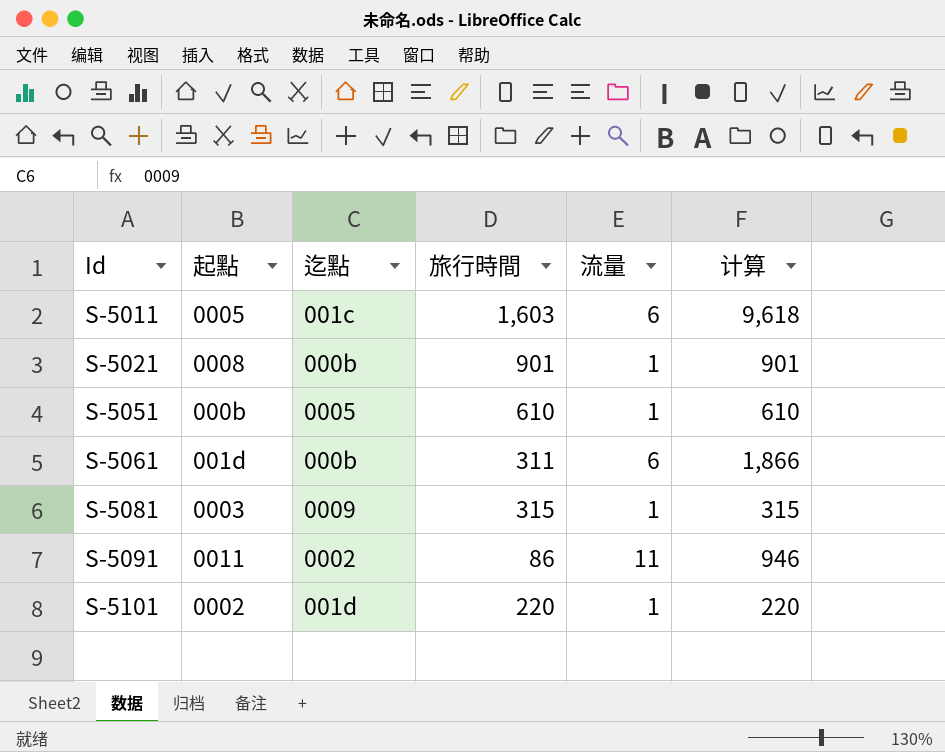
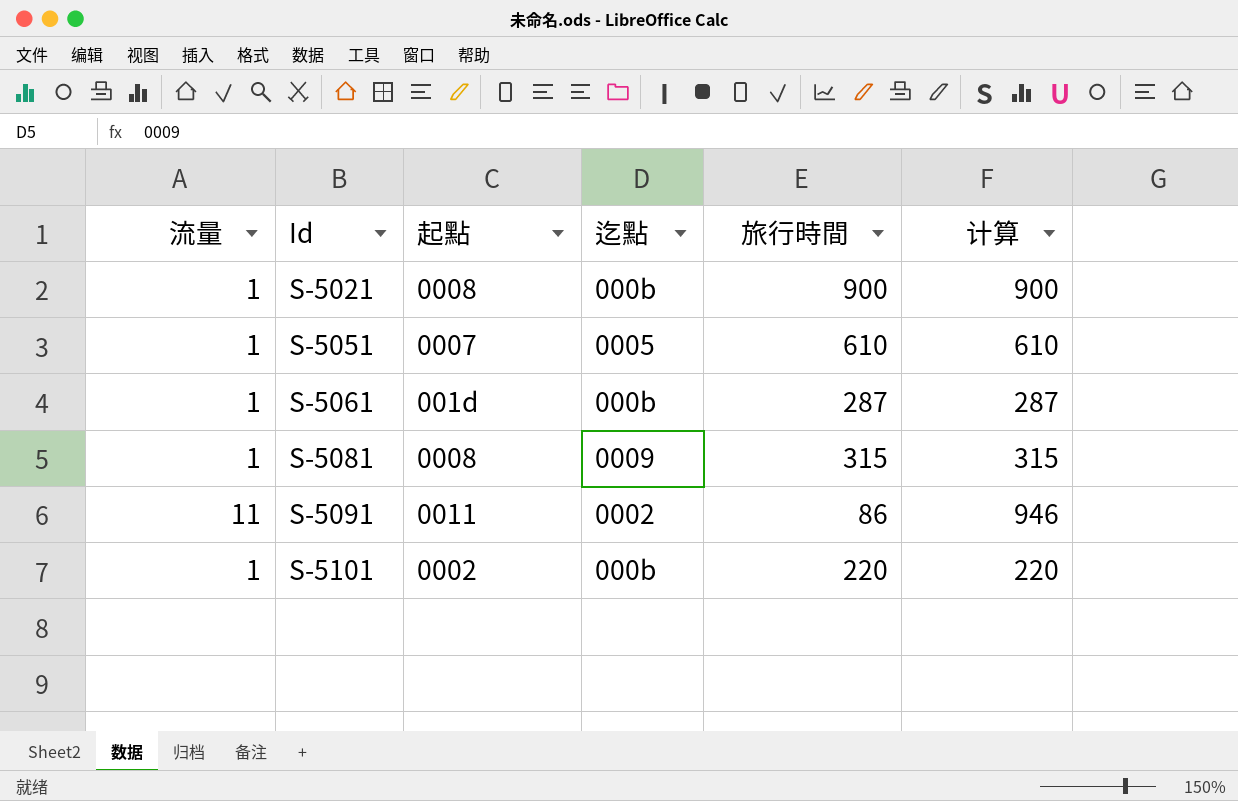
column 流量 | position: 5 -> 1
row S-5011: 0005 | 001c | 1,603 | 6 | 9,618 -> none
S-5021 | 旅行時間: 901 -> 900
S-5021 | 计算: 901 -> 900
S-5051 | 起點: 000b -> 0007
S-5061 | 流量: 6 -> 1
S-5061 | 旅行時間: 311 -> 287
S-5061 | 计算: 1,866 -> 287
S-5081 | 起點: 0003 -> 0008
S-5101 | 迄點: 001d -> 000b

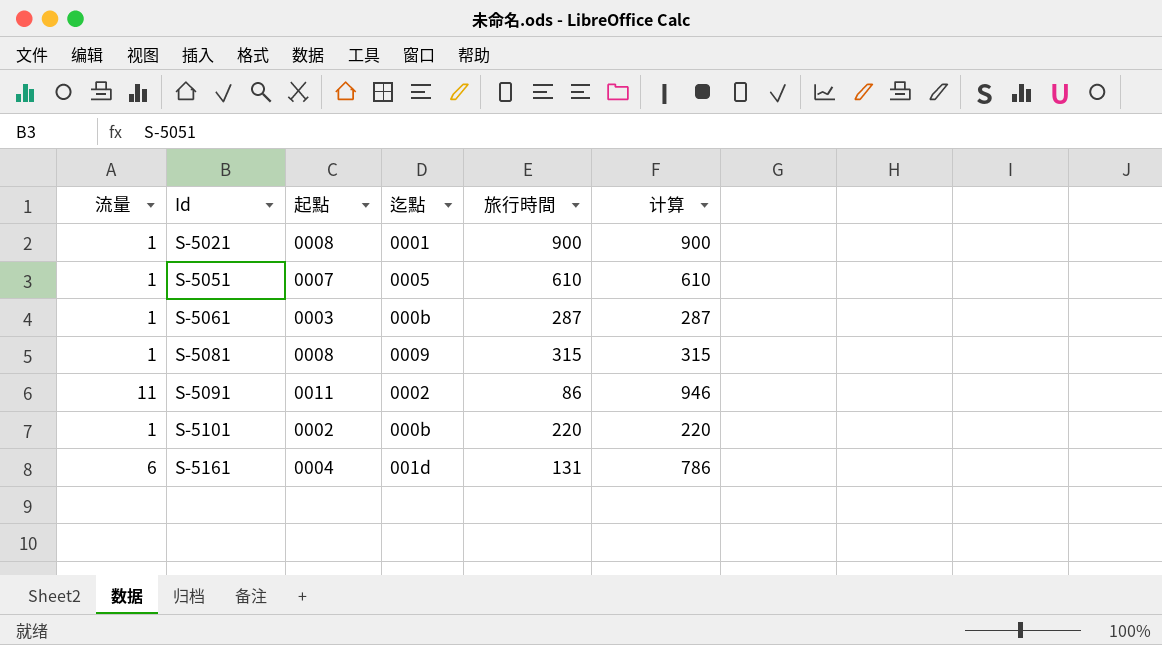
S-5021 | 迄點: 000b -> 0001
S-5061 | 起點: 001d -> 0003
row S-5161: none -> 6 | 0004 | 001d | 131 | 786

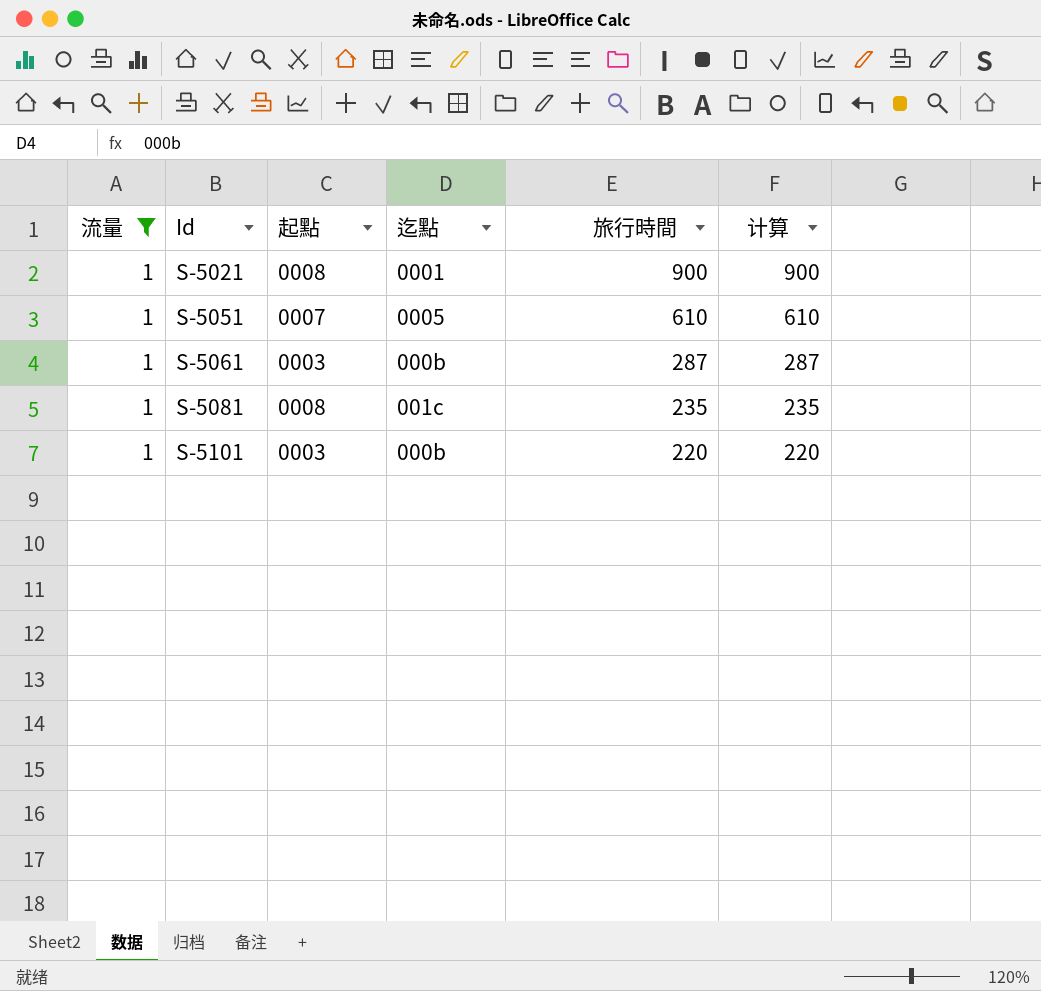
filter: none -> 流量 = 1
S-5081 | 迄點: 0009 -> 001c
S-5081 | 旅行時間: 315 -> 235
S-5081 | 计算: 315 -> 235
S-5101 | 起點: 0002 -> 0003

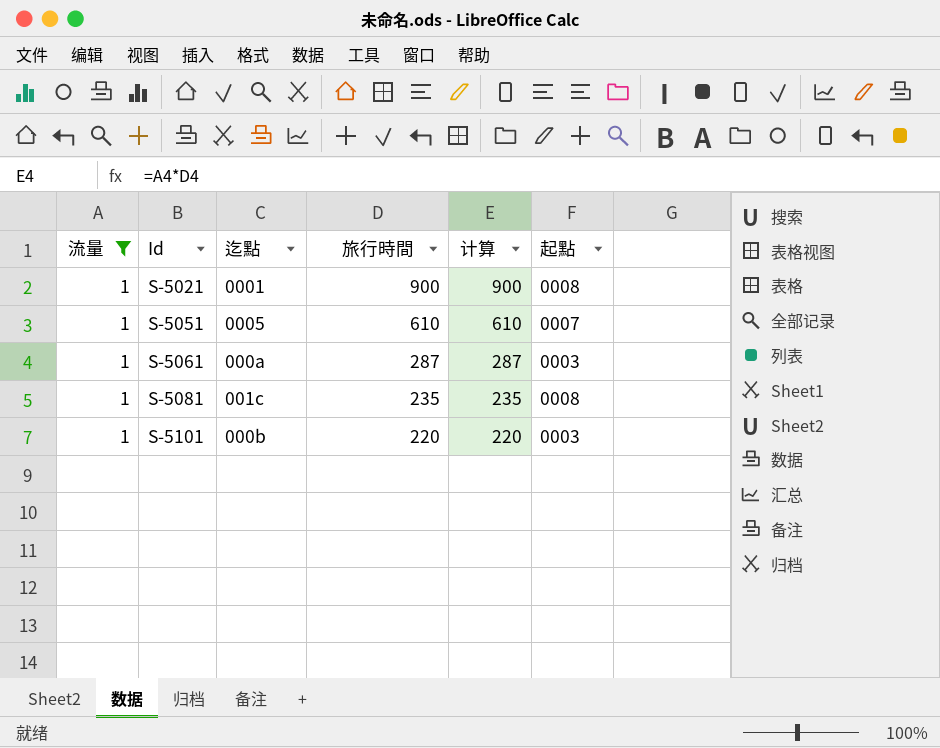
column 起點 | position: 3 -> 6
S-5061 | 迄點: 000b -> 000a

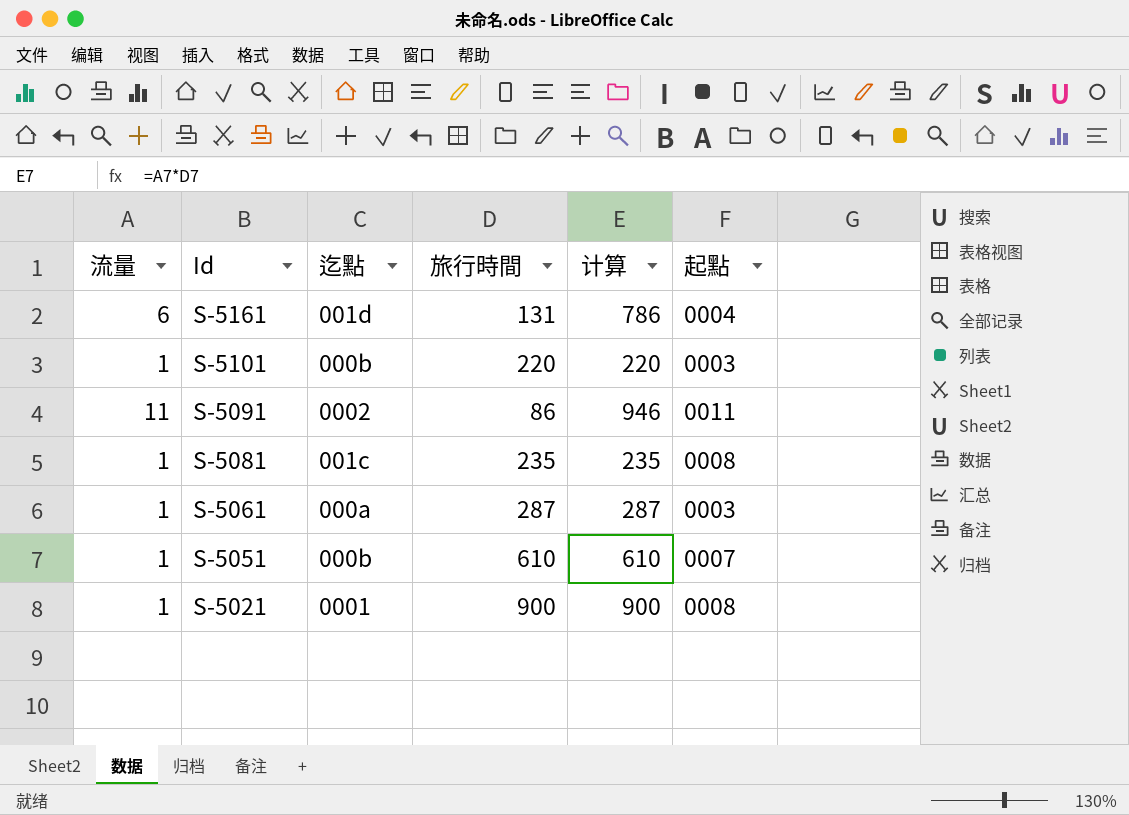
filter: 流量 = 1 -> none
row order: Id ascending -> Id descending
S-5051 | 迄點: 0005 -> 000b

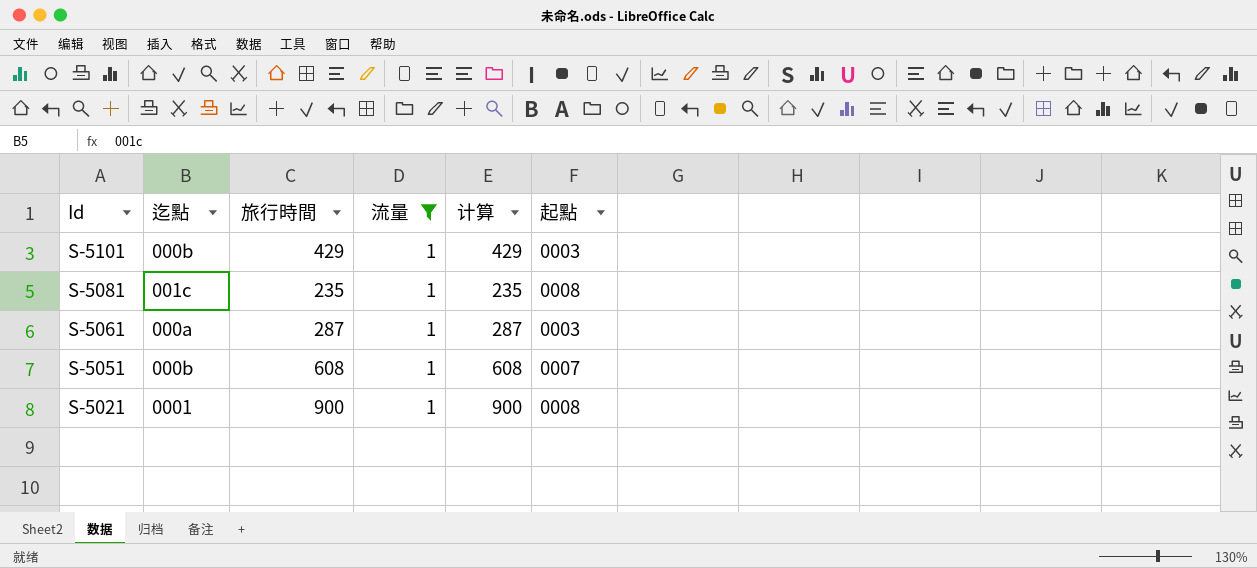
filter: none -> 流量 = 1
column 流量 | position: 1 -> 4
S-5101 | 旅行時間: 220 -> 429
S-5101 | 计算: 220 -> 429
S-5051 | 旅行時間: 610 -> 608
S-5051 | 计算: 610 -> 608

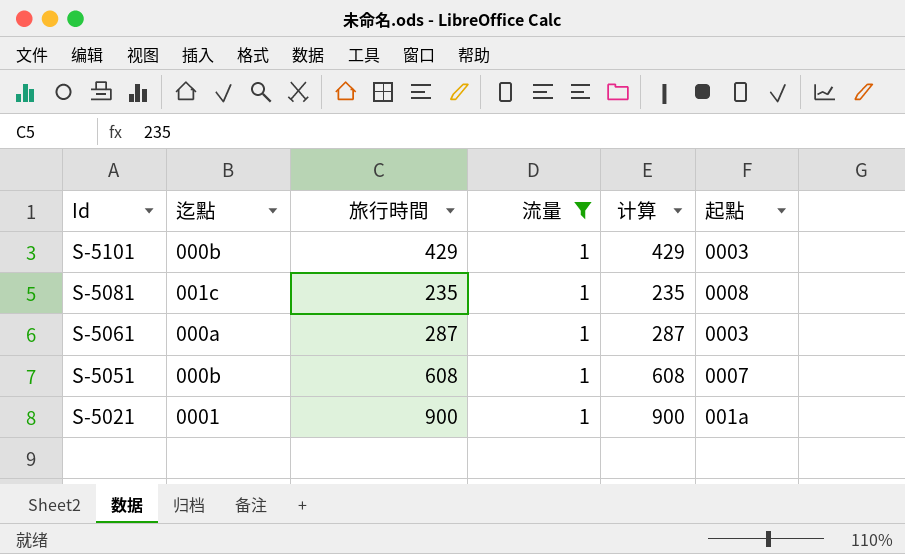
S-5021 | 起點: 0008 -> 001a

